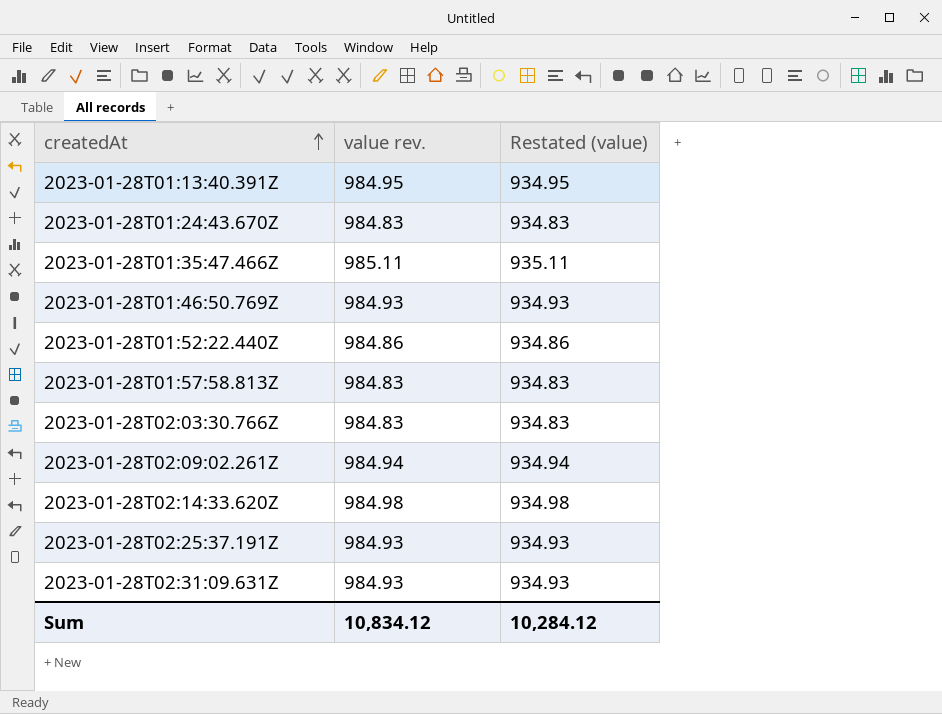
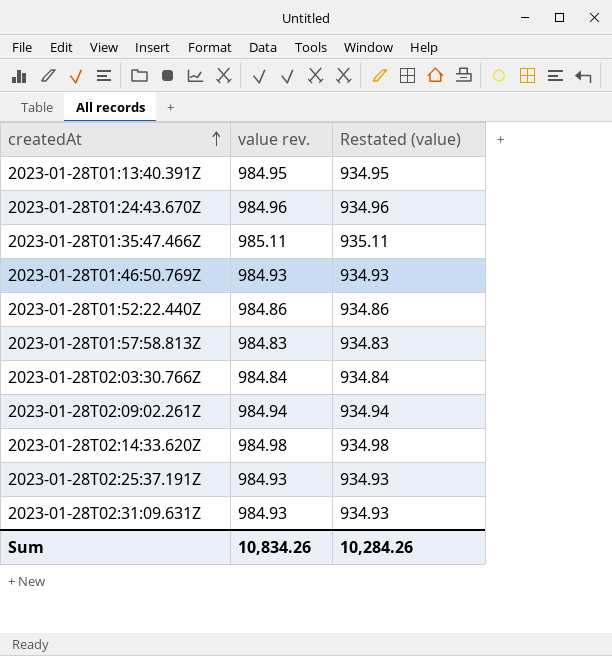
2023-01-28T01:24:43.670Z | value rev.: 984.83 -> 984.96
2023-01-28T01:24:43.670Z | Restated (value): 934.83 -> 934.96
2023-01-28T02:03:30.766Z | value rev.: 984.83 -> 984.84
2023-01-28T02:03:30.766Z | Restated (value): 934.83 -> 934.84
Sum | value rev.: 10,834.12 -> 10,834.26
Sum | Restated (value): 10,284.12 -> 10,284.26

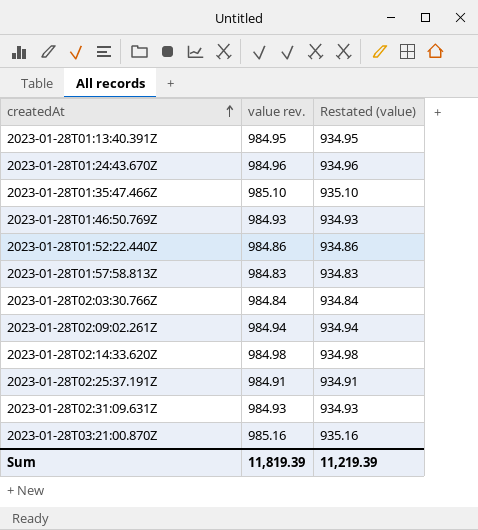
2023-01-28T01:35:47.466Z | value rev.: 985.11 -> 985.10
2023-01-28T01:35:47.466Z | Restated (value): 935.11 -> 935.10
2023-01-28T02:25:37.191Z | value rev.: 984.93 -> 984.91
2023-01-28T02:25:37.191Z | Restated (value): 934.93 -> 934.91
row 2023-01-28T03:21:00.870Z: none -> 985.16 | 935.16
Sum | value rev.: 10,834.26 -> 11,819.39
Sum | Restated (value): 10,284.26 -> 11,219.39

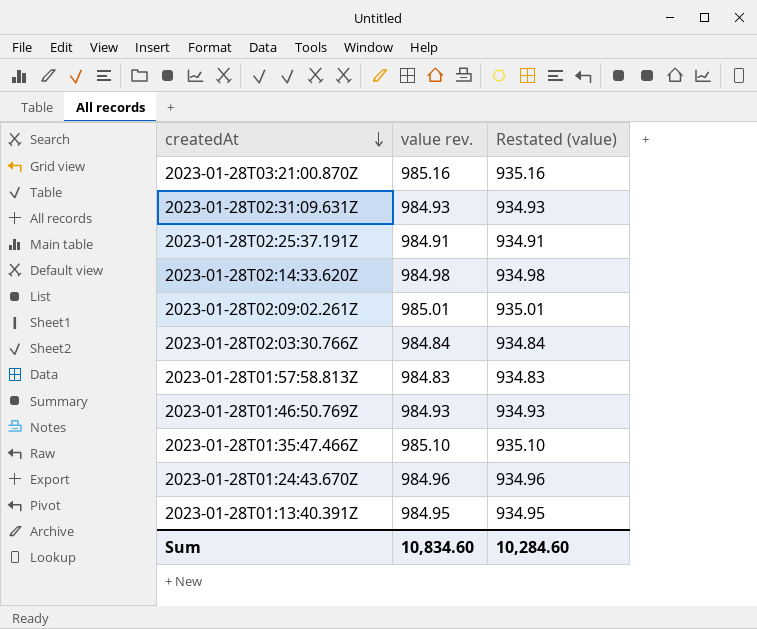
row order: createdAt ascending -> createdAt descending
row 2023-01-28T01:52:22.440Z: 984.86 | 934.86 -> none
2023-01-28T02:09:02.261Z | value rev.: 984.94 -> 985.01
2023-01-28T02:09:02.261Z | Restated (value): 934.94 -> 935.01
Sum | value rev.: 11,819.39 -> 10,834.60
Sum | Restated (value): 11,219.39 -> 10,284.60

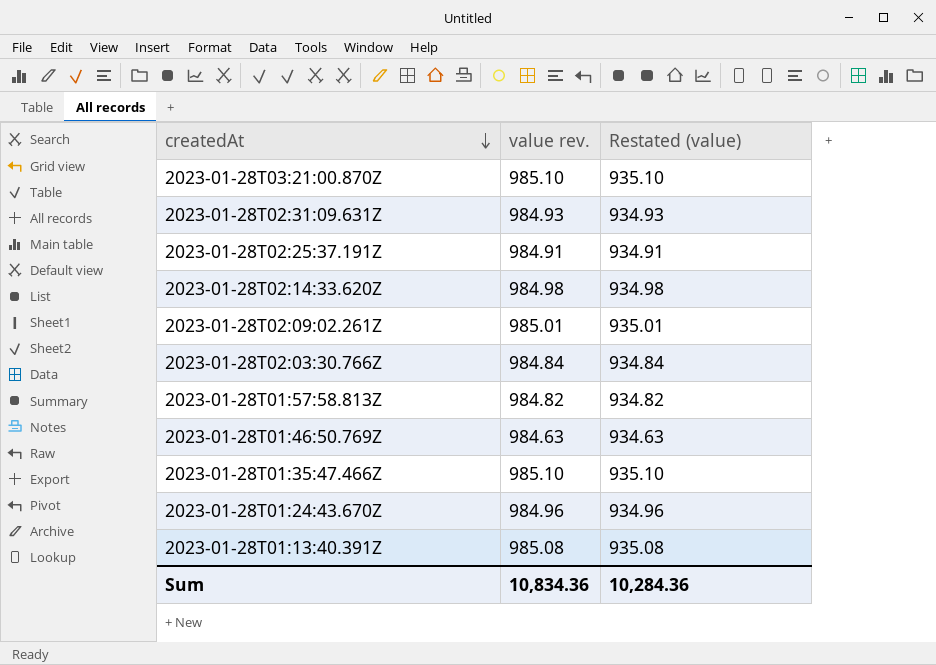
2023-01-28T03:21:00.870Z | value rev.: 985.16 -> 985.10
2023-01-28T03:21:00.870Z | Restated (value): 935.16 -> 935.10
2023-01-28T01:57:58.813Z | value rev.: 984.83 -> 984.82
2023-01-28T01:57:58.813Z | Restated (value): 934.83 -> 934.82
2023-01-28T01:46:50.769Z | value rev.: 984.93 -> 984.63
2023-01-28T01:46:50.769Z | Restated (value): 934.93 -> 934.63
2023-01-28T01:13:40.391Z | value rev.: 984.95 -> 985.08
2023-01-28T01:13:40.391Z | Restated (value): 934.95 -> 935.08
Sum | value rev.: 10,834.60 -> 10,834.36
Sum | Restated (value): 10,284.60 -> 10,284.36

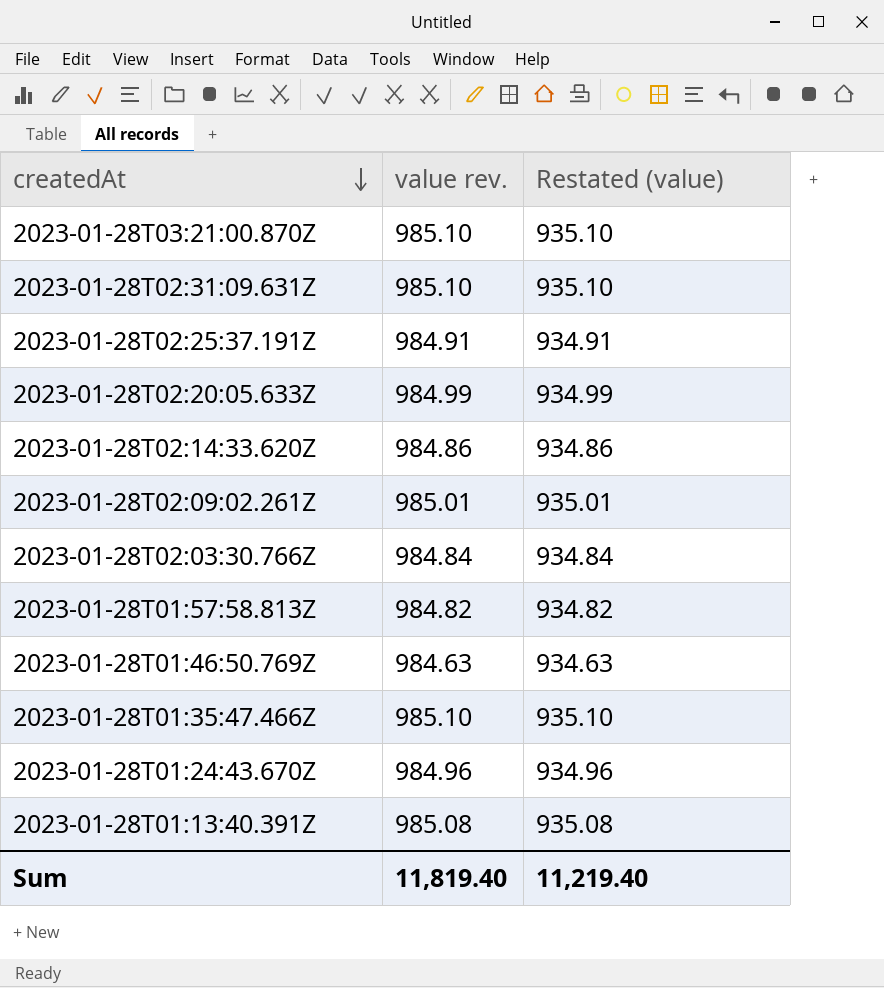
2023-01-28T02:31:09.631Z | value rev.: 984.93 -> 985.10
2023-01-28T02:31:09.631Z | Restated (value): 934.93 -> 935.10
row 2023-01-28T02:20:05.633Z: none -> 984.99 | 934.99
2023-01-28T02:14:33.620Z | value rev.: 984.98 -> 984.86
2023-01-28T02:14:33.620Z | Restated (value): 934.98 -> 934.86
Sum | value rev.: 10,834.36 -> 11,819.40
Sum | Restated (value): 10,284.36 -> 11,219.40

